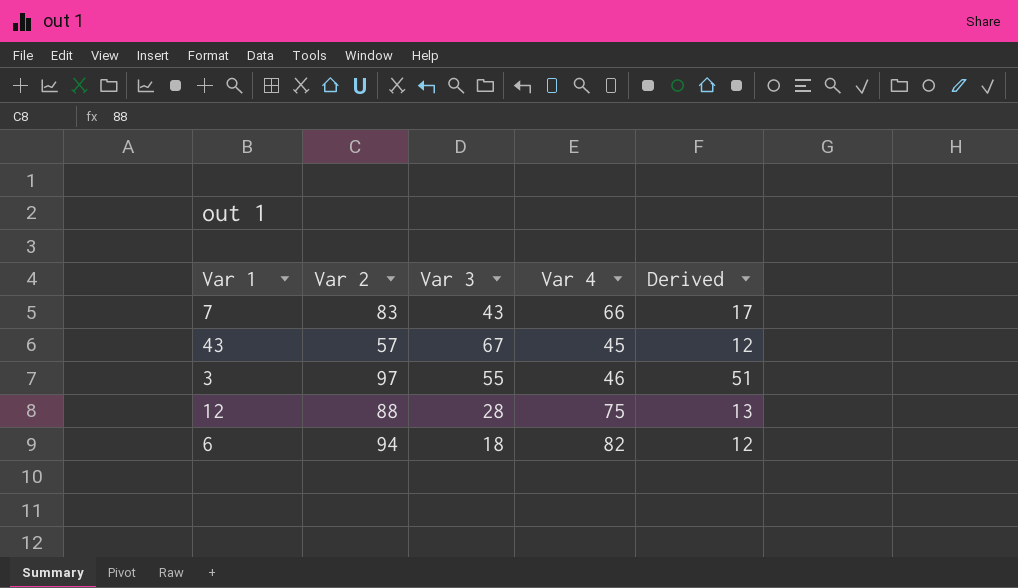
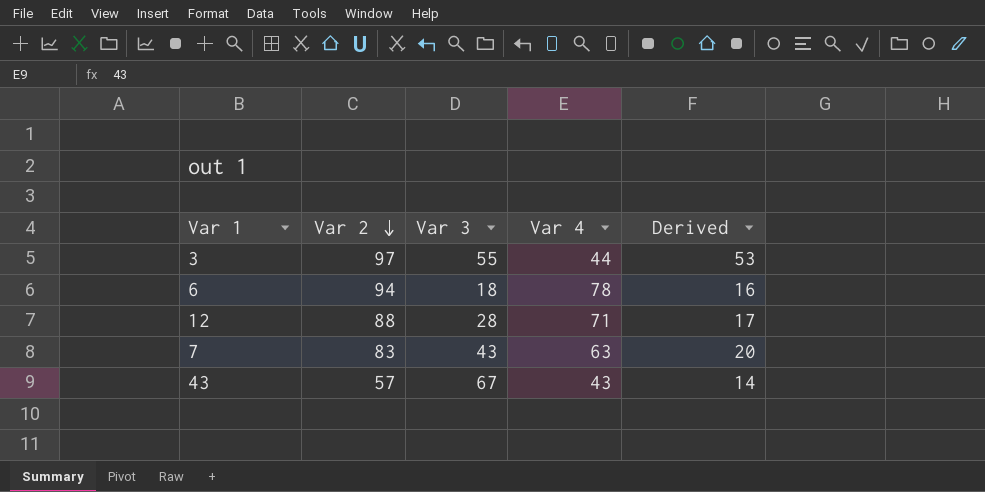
row order: none -> Var 2 descending
3 | Var 4: 46 -> 44
3 | Derived: 51 -> 53
6 | Var 4: 82 -> 78
6 | Derived: 12 -> 16
12 | Var 4: 75 -> 71
12 | Derived: 13 -> 17
7 | Var 4: 66 -> 63
7 | Derived: 17 -> 20
43 | Var 4: 45 -> 43
43 | Derived: 12 -> 14

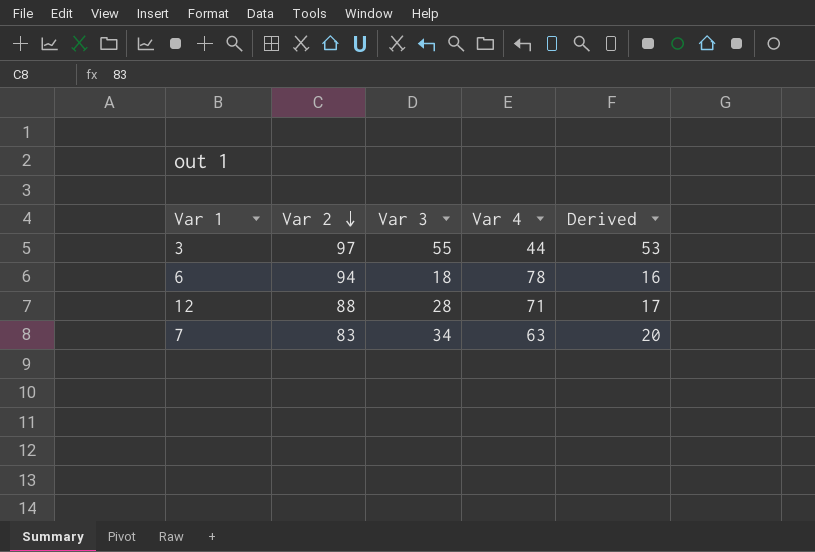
row 43: 57 | 67 | 43 | 14 -> none
7 | Var 3: 43 -> 34

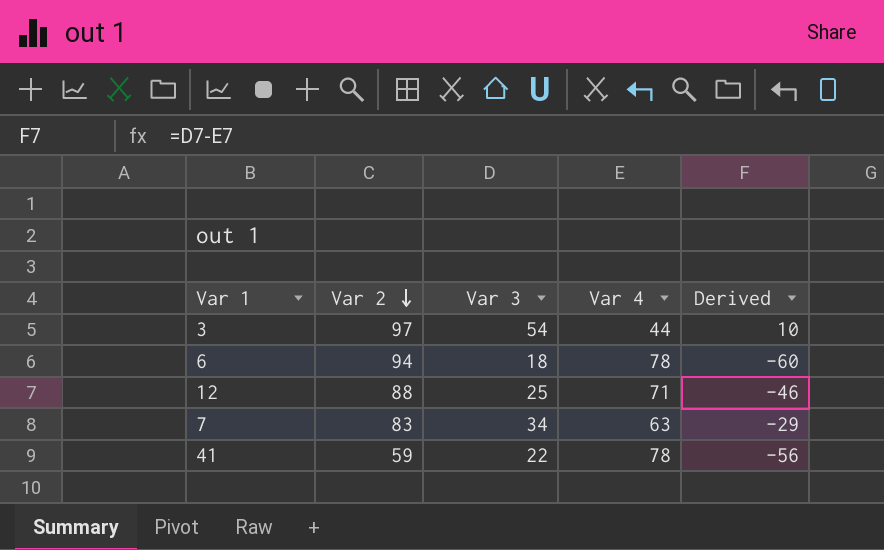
column Derived | formula: [Var 2] - [Var 4] -> [Var 3] - [Var 4]
3 | Var 3: 55 -> 54
12 | Var 3: 28 -> 25
row 41: none -> 59 | 22 | 78 | -56

